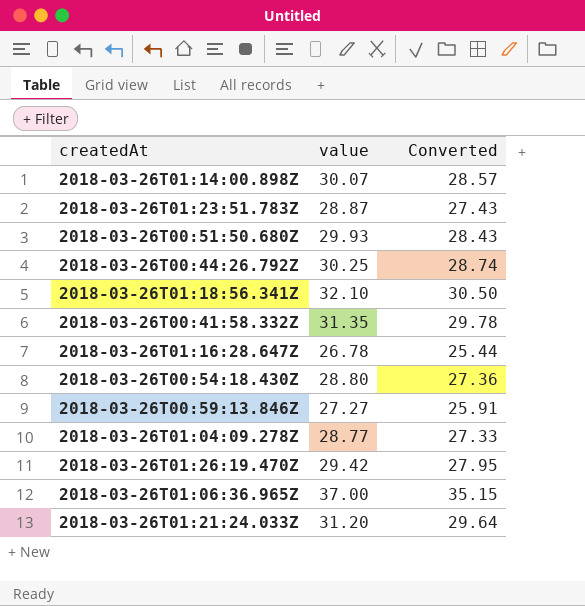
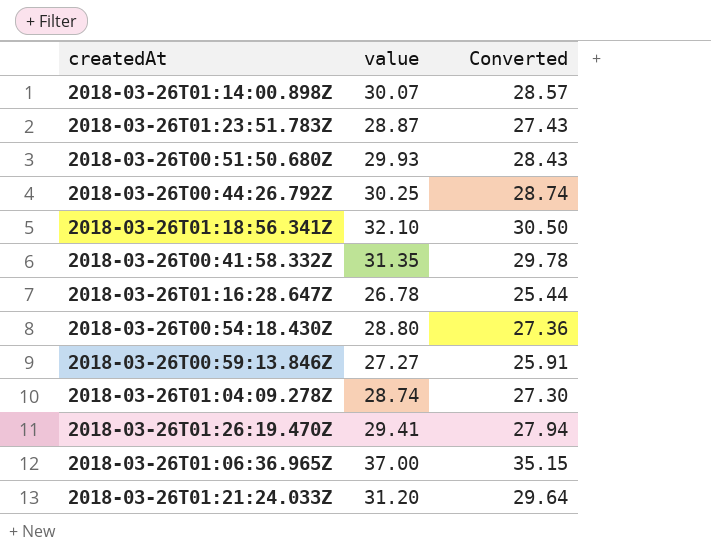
2018-03-26T01:04:09.278Z | value: 28.77 -> 28.74
2018-03-26T01:04:09.278Z | Converted: 27.33 -> 27.30
2018-03-26T01:26:19.470Z | value: 29.42 -> 29.41
2018-03-26T01:26:19.470Z | Converted: 27.95 -> 27.94

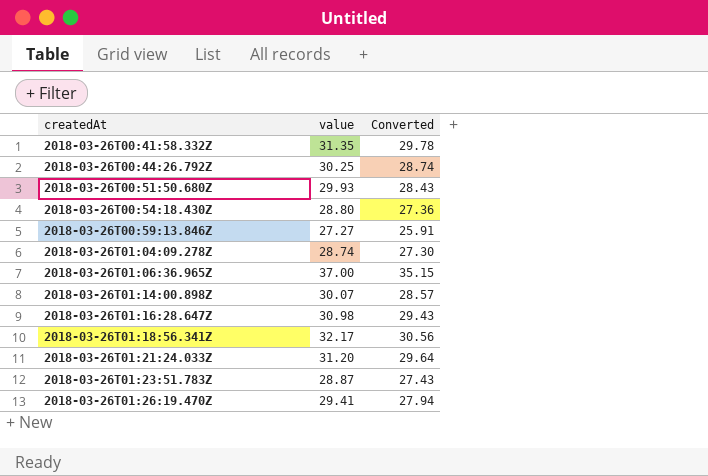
row order: none -> createdAt ascending
2018-03-26T01:16:28.647Z | value: 26.78 -> 30.98
2018-03-26T01:16:28.647Z | Converted: 25.44 -> 29.43
2018-03-26T01:18:56.341Z | value: 32.10 -> 32.17
2018-03-26T01:18:56.341Z | Converted: 30.50 -> 30.56

